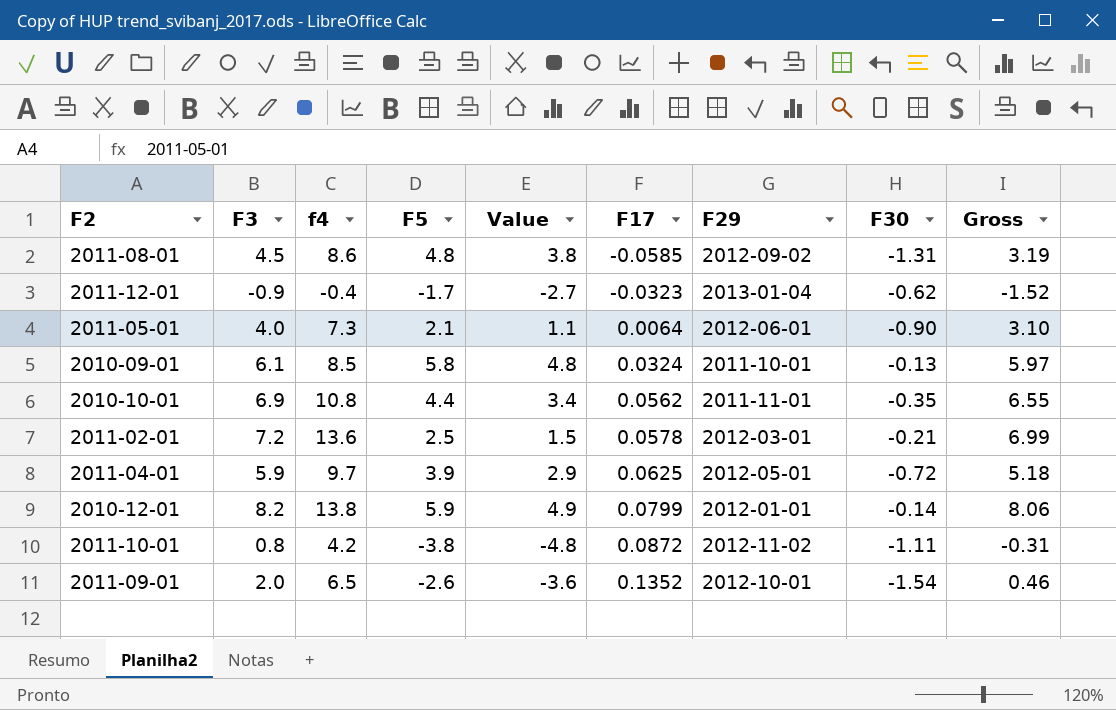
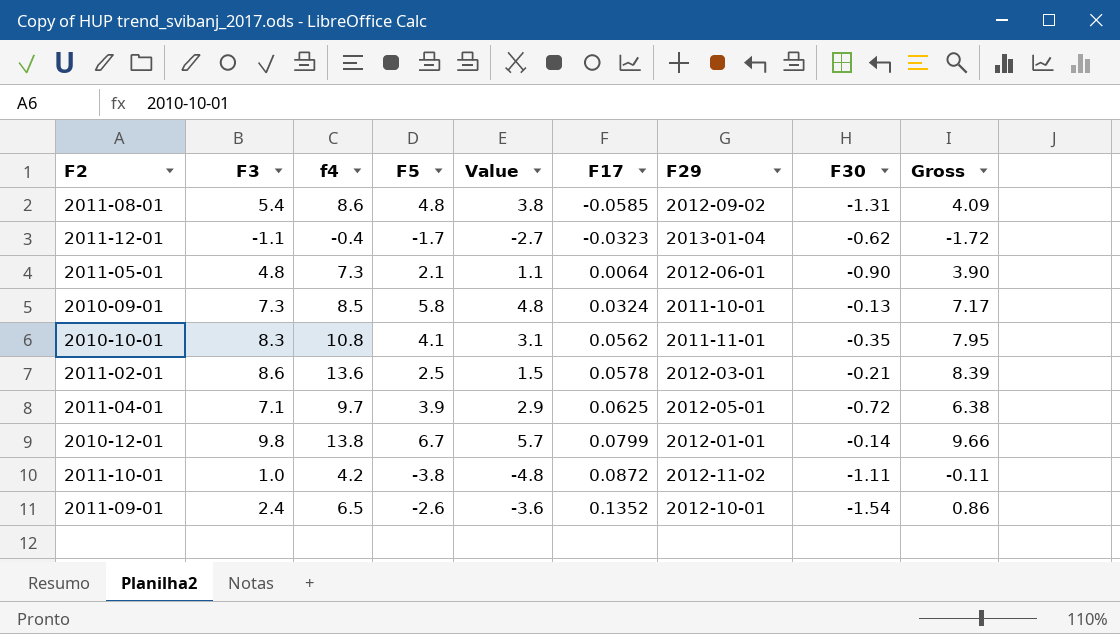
2011-08-01 | F3: 4.5 -> 5.4
2011-08-01 | Gross: 3.19 -> 4.09
2011-12-01 | F3: -0.9 -> -1.1
2011-12-01 | Gross: -1.52 -> -1.72
2011-05-01 | F3: 4.0 -> 4.8
2011-05-01 | Gross: 3.10 -> 3.90
2010-09-01 | F3: 6.1 -> 7.3
2010-09-01 | Gross: 5.97 -> 7.17
2010-10-01 | F3: 6.9 -> 8.3
2010-10-01 | F5: 4.4 -> 4.1
2010-10-01 | Value: 3.4 -> 3.1
2010-10-01 | Gross: 6.55 -> 7.95
2011-02-01 | F3: 7.2 -> 8.6
2011-02-01 | Gross: 6.99 -> 8.39
2011-04-01 | F3: 5.9 -> 7.1
2011-04-01 | Gross: 5.18 -> 6.38
2010-12-01 | F3: 8.2 -> 9.8
2010-12-01 | F5: 5.9 -> 6.7
2010-12-01 | Value: 4.9 -> 5.7
2010-12-01 | Gross: 8.06 -> 9.66
2011-10-01 | F3: 0.8 -> 1.0
2011-10-01 | Gross: -0.31 -> -0.11
2011-09-01 | F3: 2.0 -> 2.4
2011-09-01 | Gross: 0.46 -> 0.86

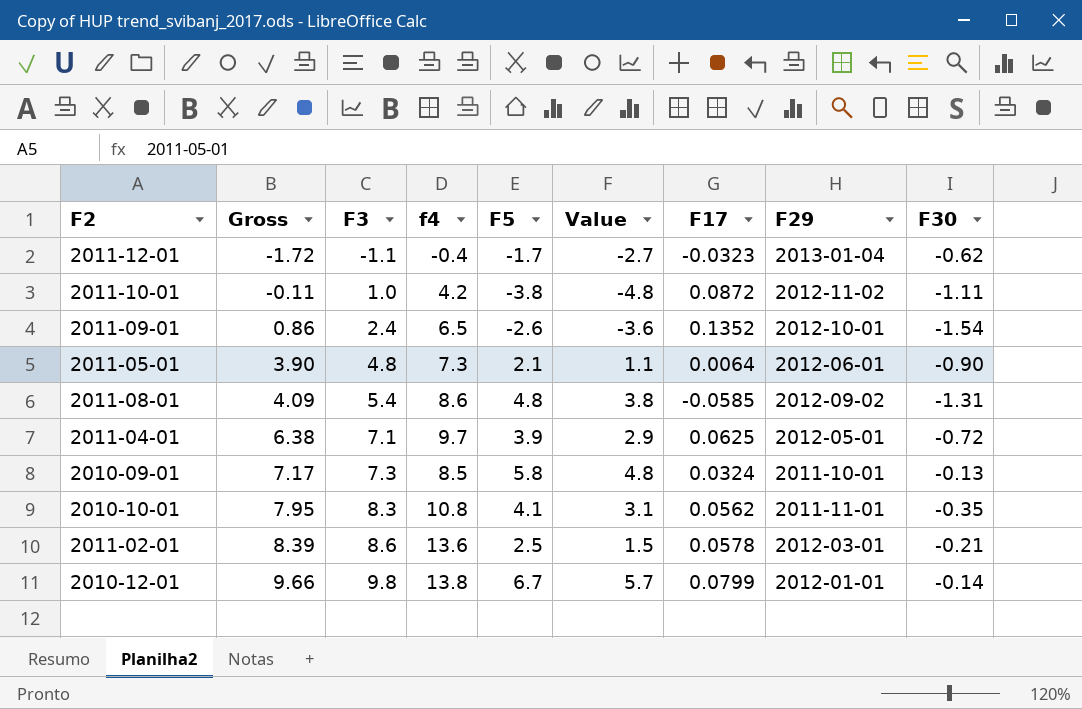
row order: F17 ascending -> Gross ascending
column Gross | position: 9 -> 2

